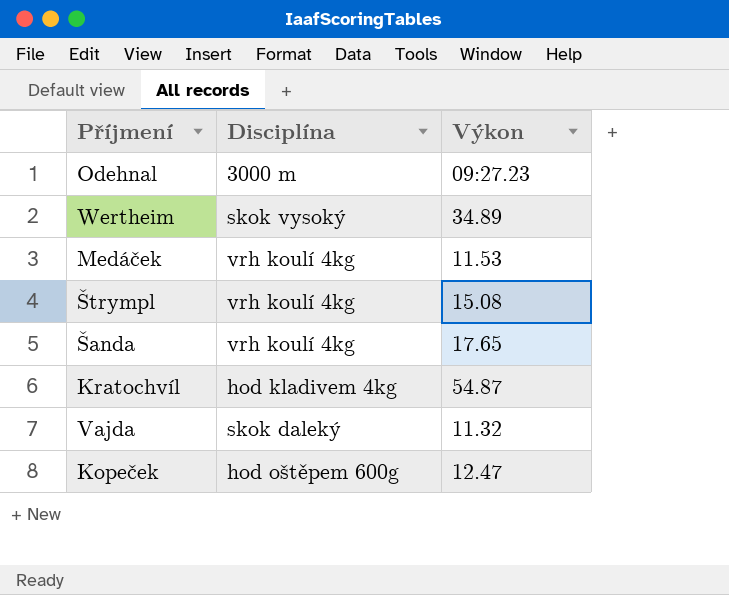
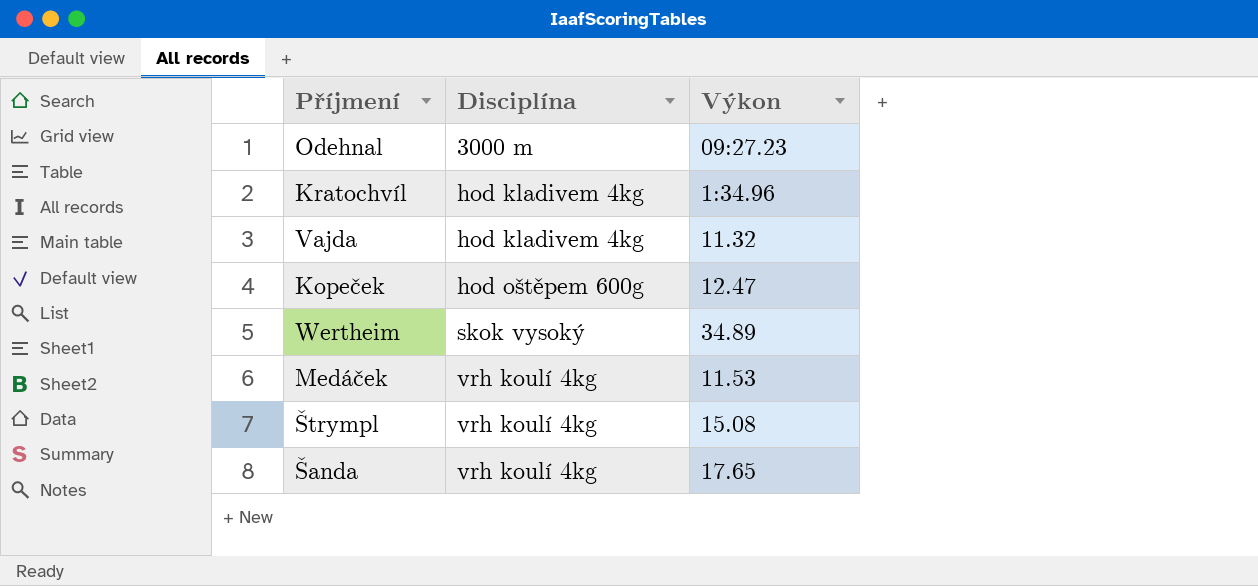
row order: none -> Disciplína ascending
Kratochvíl | Výkon: 54.87 -> 1:34.96
Vajda | Disciplína: skok daleký -> hod kladivem 4kg

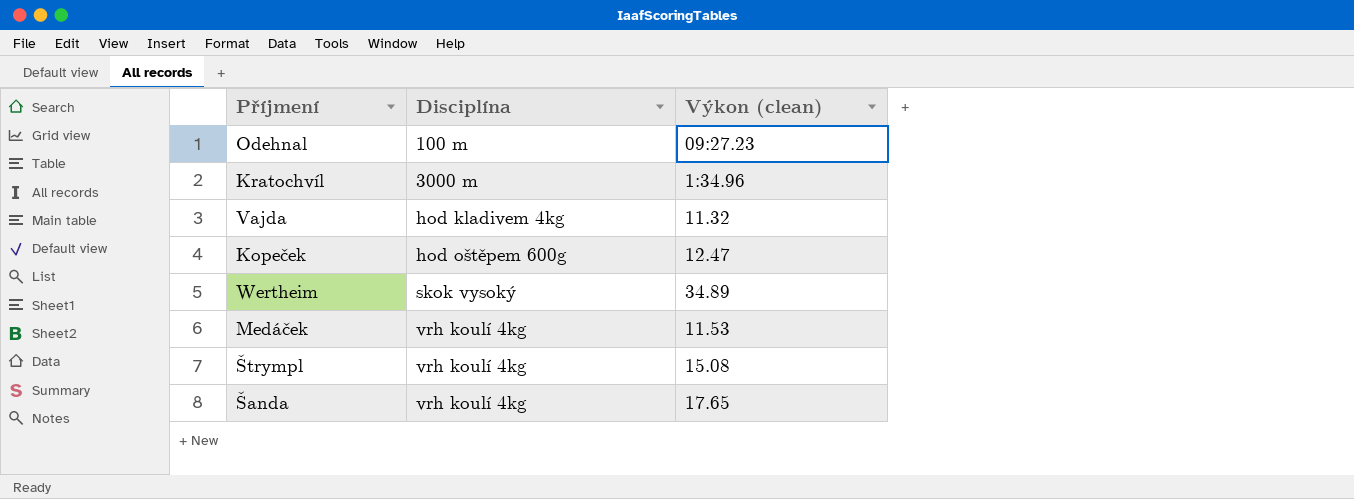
column name: Výkon -> Výkon (clean)
Odehnal | Disciplína: 3000 m -> 100 m
Kratochvíl | Disciplína: hod kladivem 4kg -> 3000 m

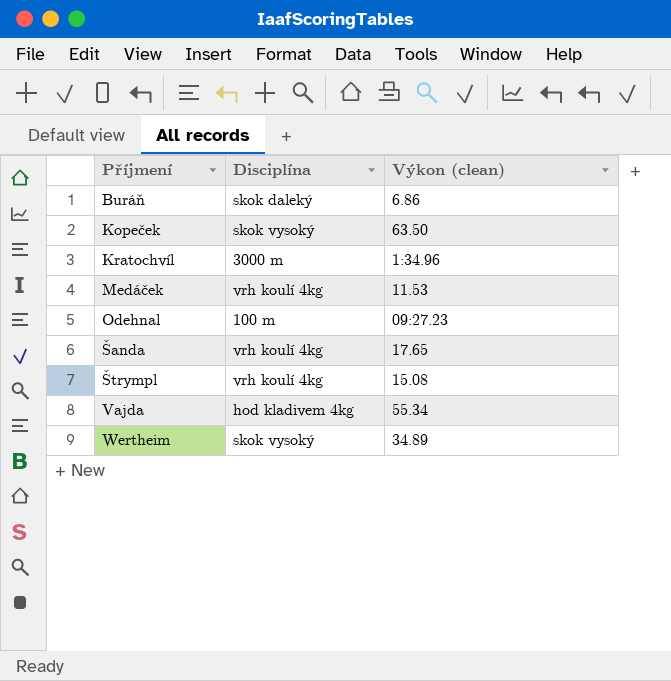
row order: Disciplína ascending -> Příjmení ascending
row Buráň: none -> skok daleký | 6.86
Kopeček | Disciplína: hod oštěpem 600g -> skok vysoký
Kopeček | Výkon (clean): 12.47 -> 63.50
Vajda | Výkon (clean): 11.32 -> 55.34

